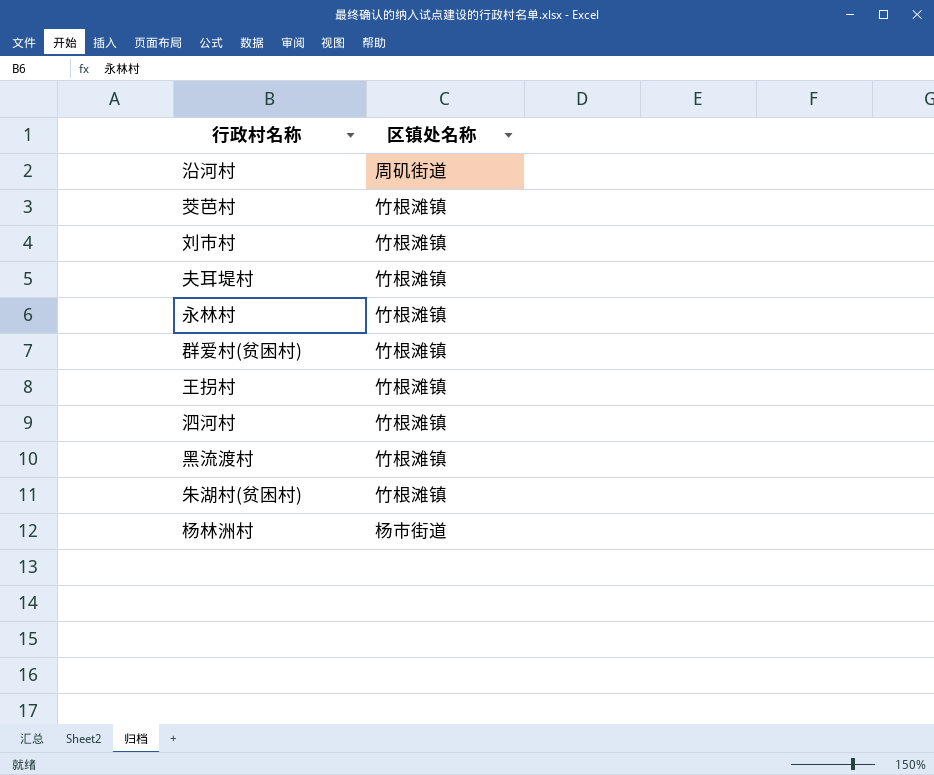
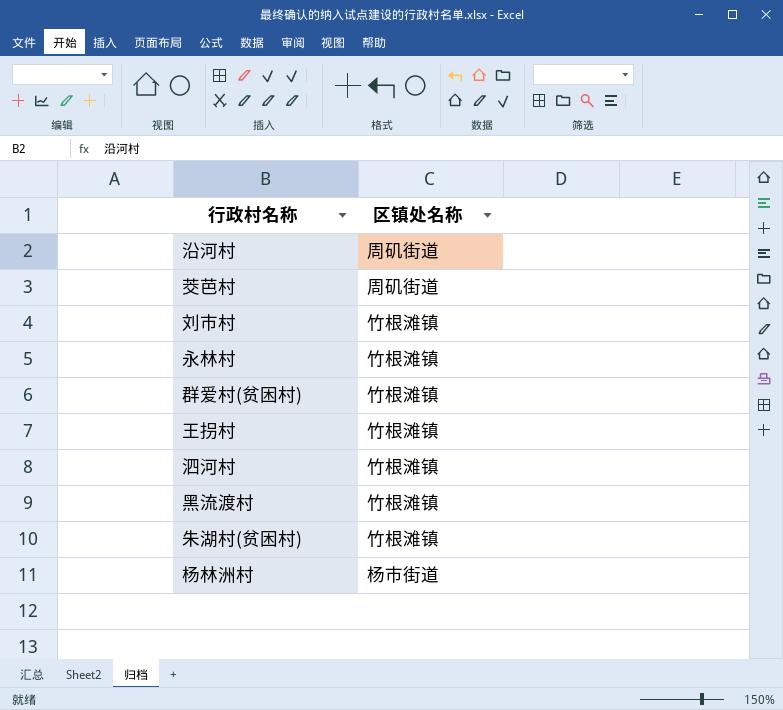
row 夫耳堤村: 竹根滩镇 -> none
茭芭村 | 区镇处名称: 竹根滩镇 -> 周矶街道

